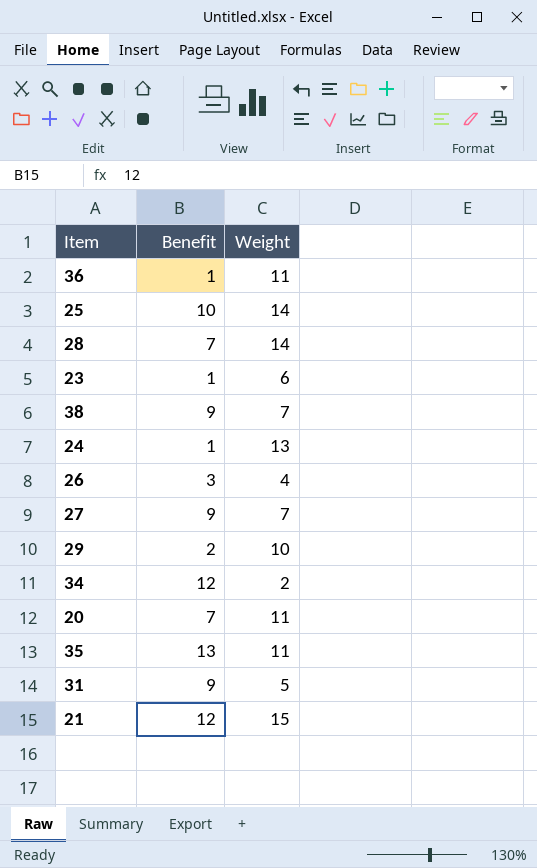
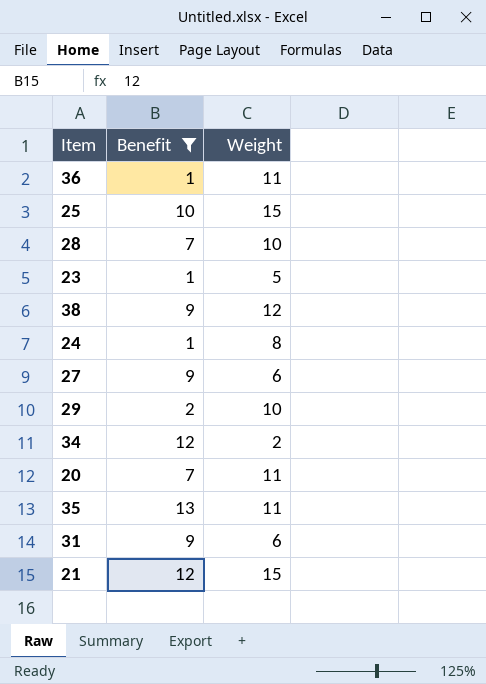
filter: none -> Benefit != 3
25 | Weight: 14 -> 15
28 | Weight: 14 -> 10
23 | Weight: 6 -> 5
38 | Weight: 7 -> 12
24 | Weight: 13 -> 8
27 | Weight: 7 -> 6
31 | Weight: 5 -> 6

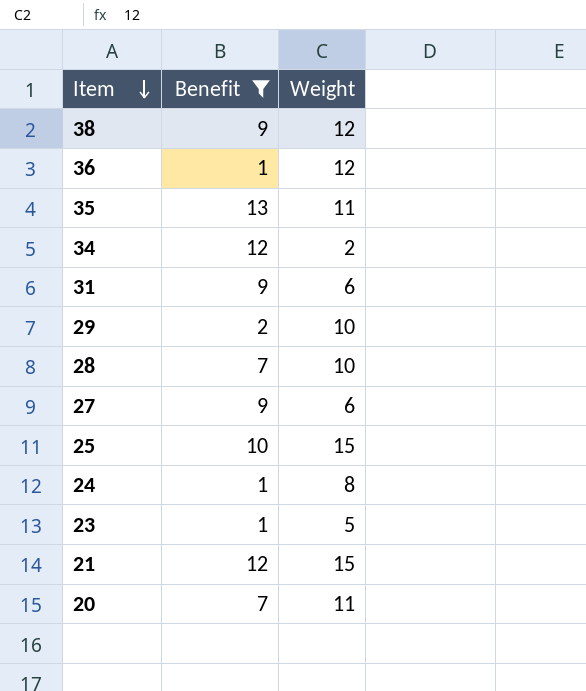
row order: none -> Item descending
36 | Weight: 11 -> 12

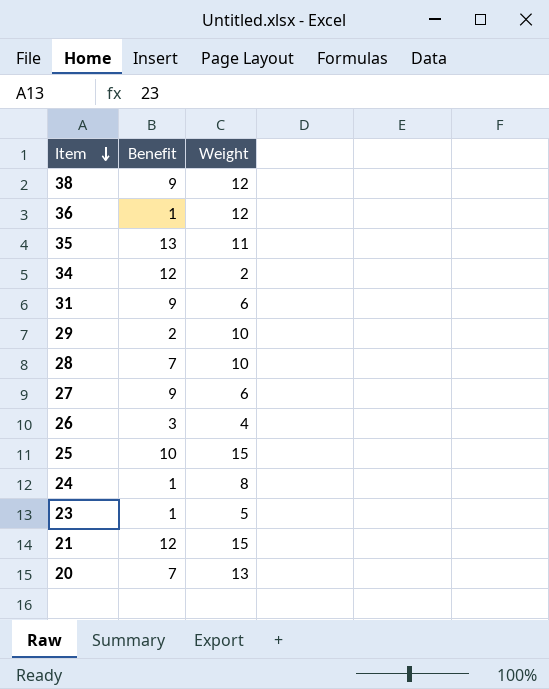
filter: Benefit != 3 -> none
20 | Weight: 11 -> 13

